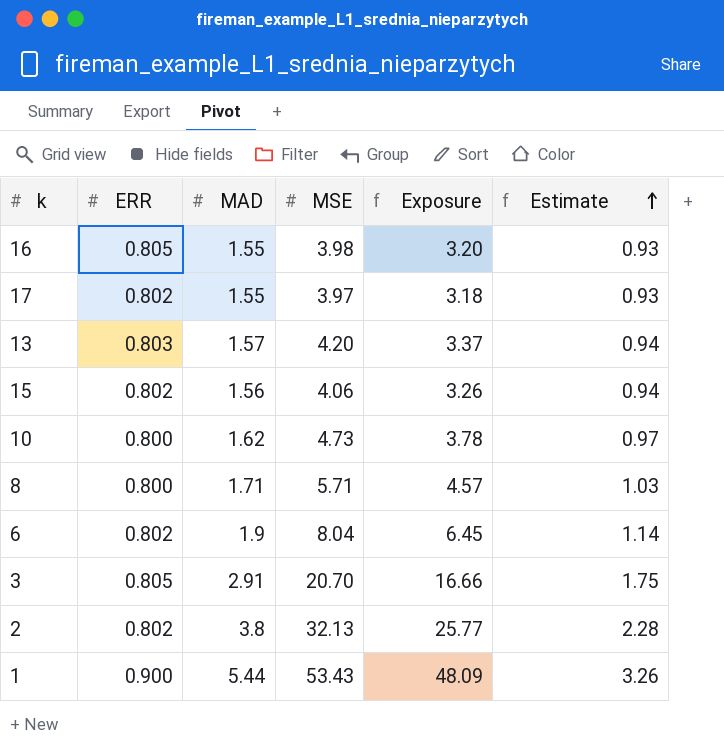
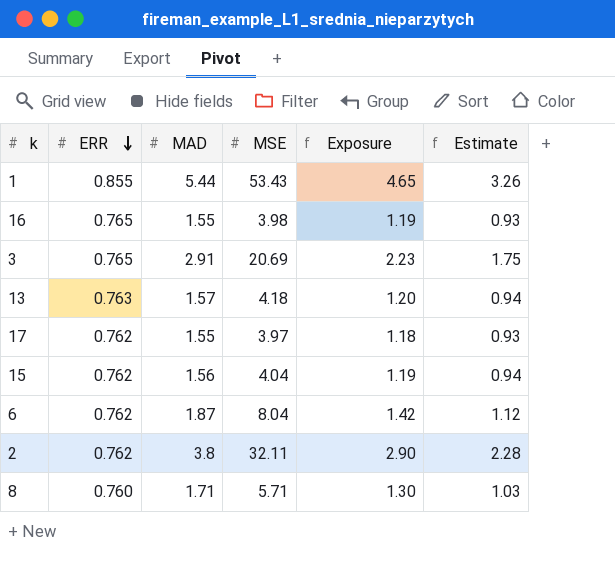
row order: Estimate ascending -> ERR descending
column Exposure | formula: [ERR] * [MSE] -> [ERR] * [MAD]
row 10: 0.800 | 1.62 | 4.73 | 3.78 | 0.97 -> none
1 | ERR: 0.900 -> 0.855
16 | ERR: 0.805 -> 0.765
3 | ERR: 0.805 -> 0.765
3 | MSE: 20.70 -> 20.69
13 | ERR: 0.803 -> 0.763
13 | MSE: 4.20 -> 4.18
17 | ERR: 0.802 -> 0.762
15 | ERR: 0.802 -> 0.762
15 | MSE: 4.06 -> 4.04
6 | ERR: 0.802 -> 0.762
6 | MAD: 1.9 -> 1.87
6 | Estimate: 1.14 -> 1.12
2 | ERR: 0.802 -> 0.762
2 | MSE: 32.13 -> 32.11
8 | ERR: 0.800 -> 0.760

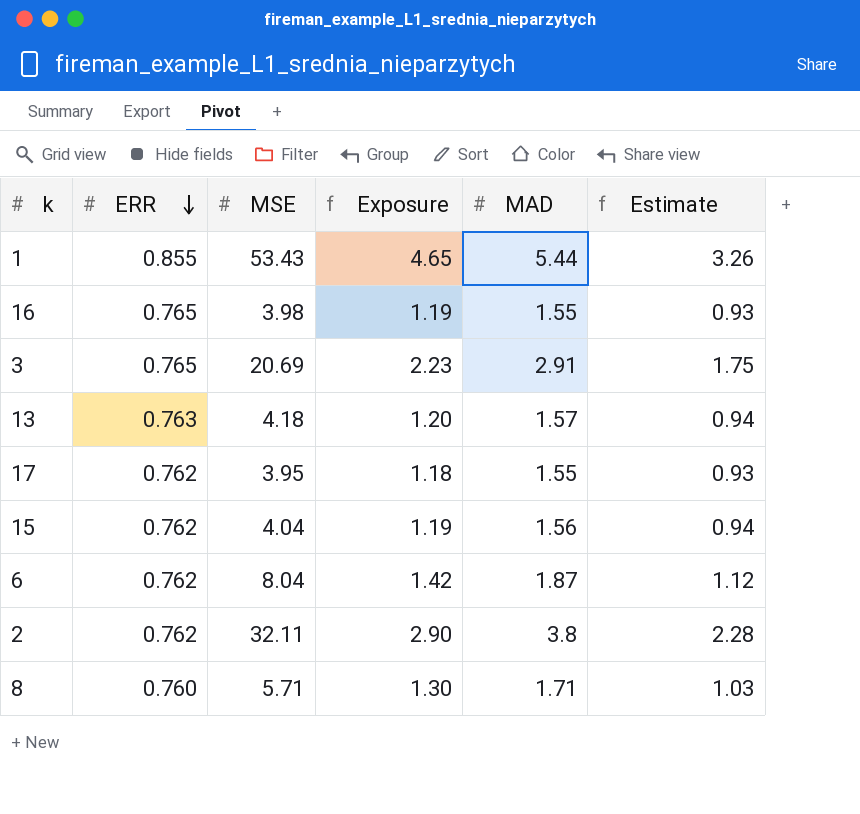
column MAD | position: 3 -> 5
17 | MSE: 3.97 -> 3.95

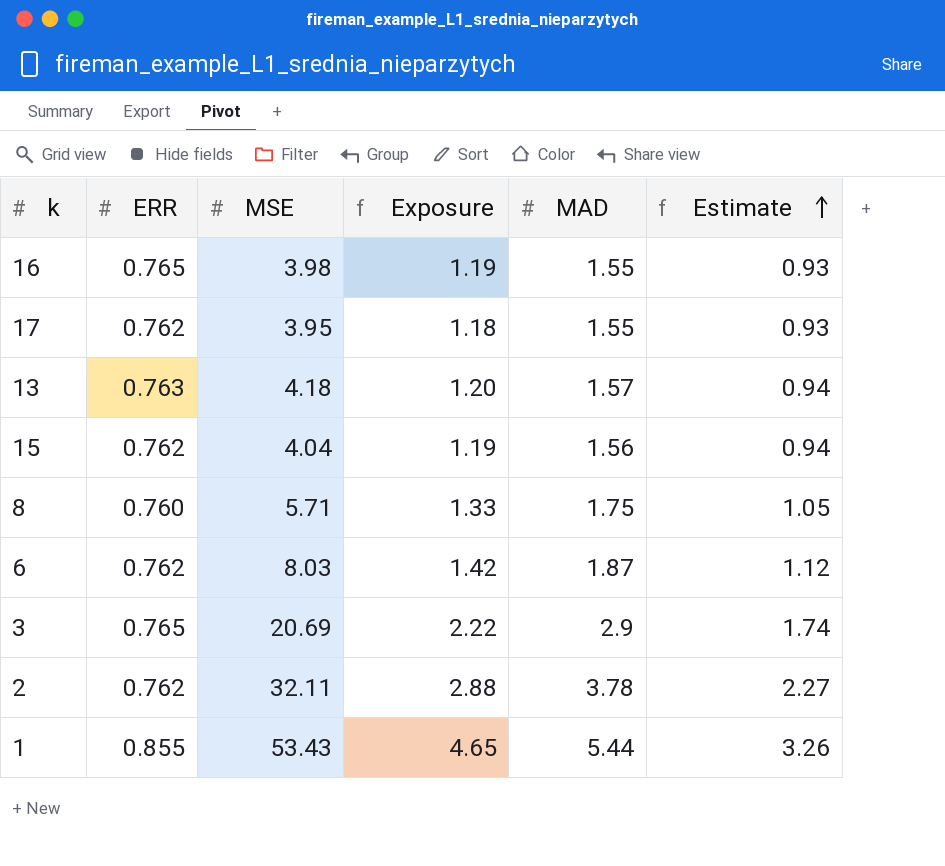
row order: ERR descending -> Estimate ascending
8 | Exposure: 1.30 -> 1.33
8 | MAD: 1.71 -> 1.75
8 | Estimate: 1.03 -> 1.05
6 | MSE: 8.04 -> 8.03
3 | Exposure: 2.23 -> 2.22
3 | MAD: 2.91 -> 2.9
3 | Estimate: 1.75 -> 1.74
2 | Exposure: 2.90 -> 2.88
2 | MAD: 3.8 -> 3.78
2 | Estimate: 2.28 -> 2.27

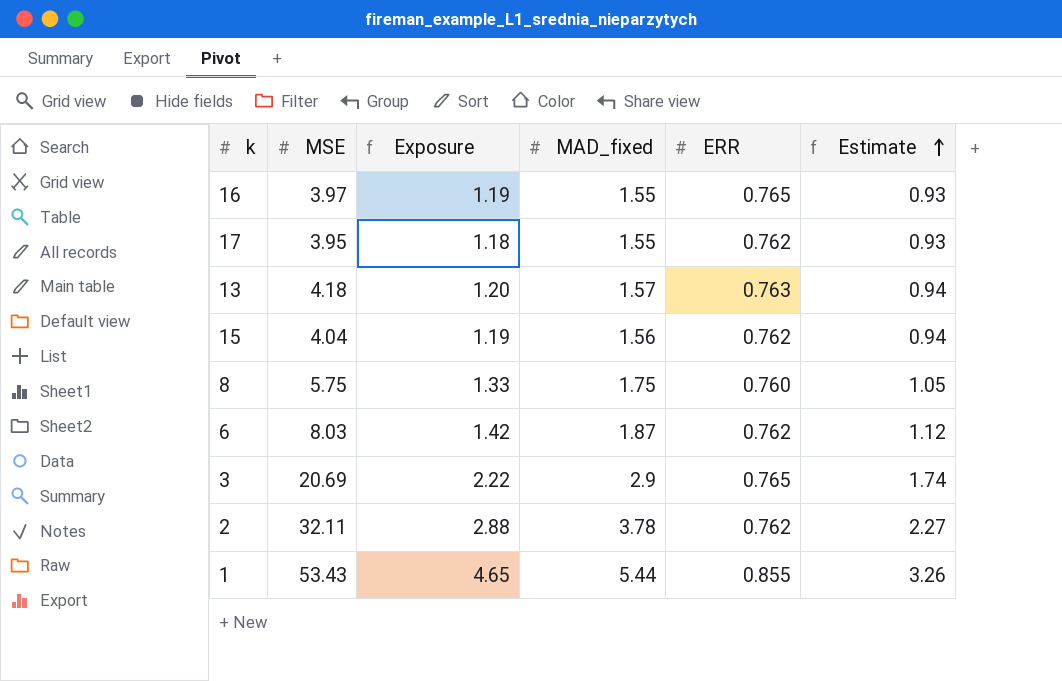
column name: MAD -> MAD_fixed
column ERR | position: 2 -> 5
16 | MSE: 3.98 -> 3.97
8 | MSE: 5.71 -> 5.75

